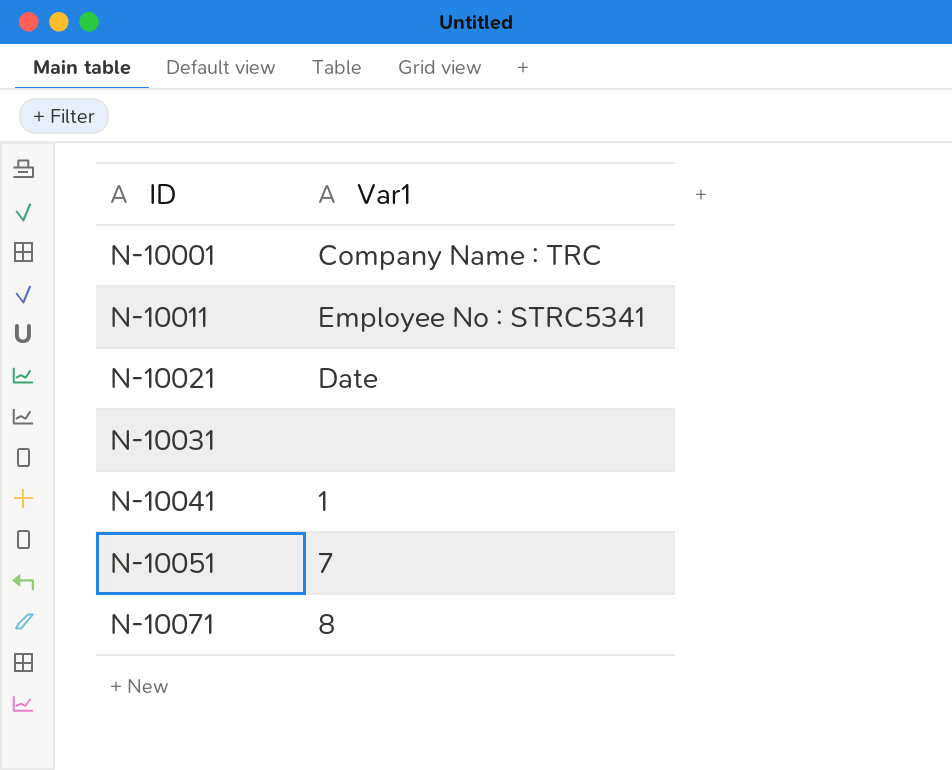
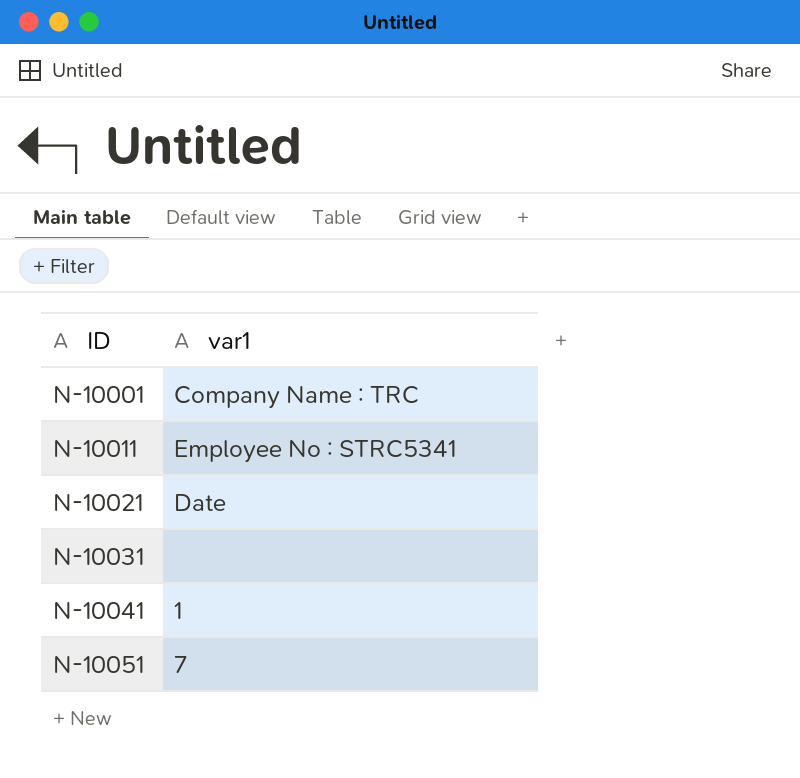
column name: Var1 -> var1
row N-10071: 8 -> none

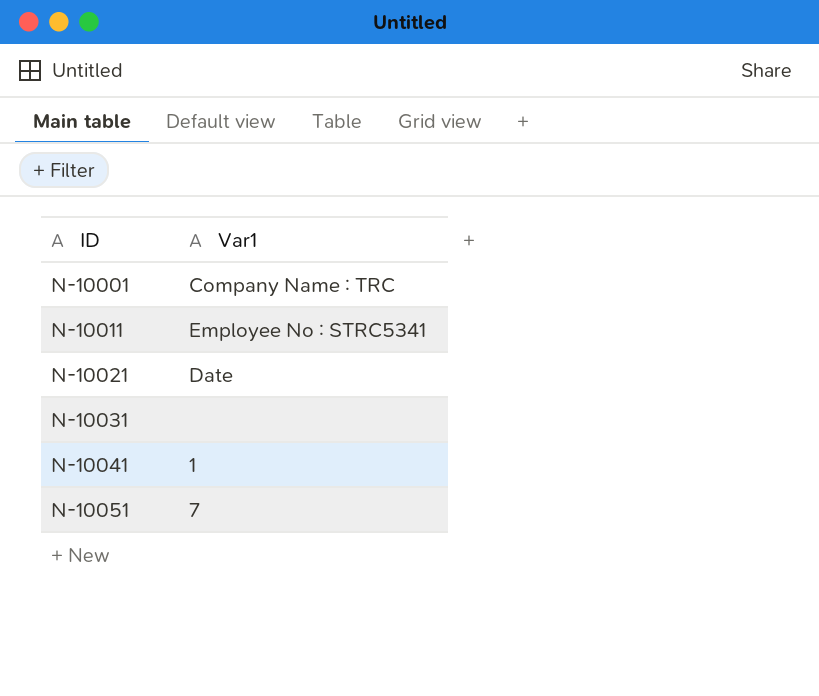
column name: var1 -> Var1

